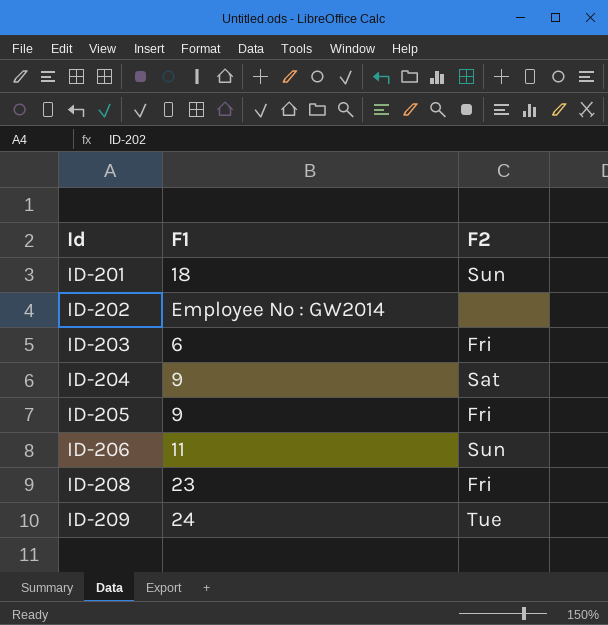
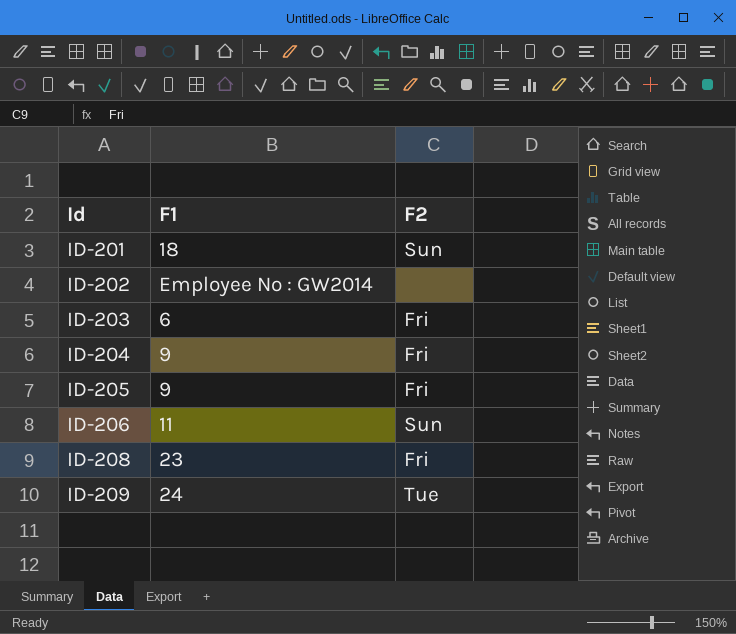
ID-204 | F2: Sat -> Fri

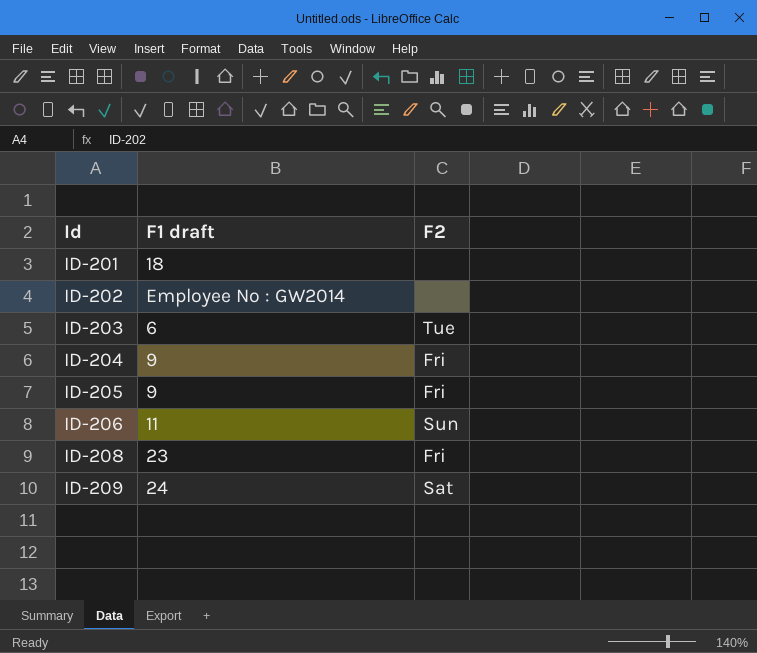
column name: F1 -> F1 draft
ID-201 | F2: Sun -> none
ID-203 | F2: Fri -> Tue
ID-209 | F2: Tue -> Sat

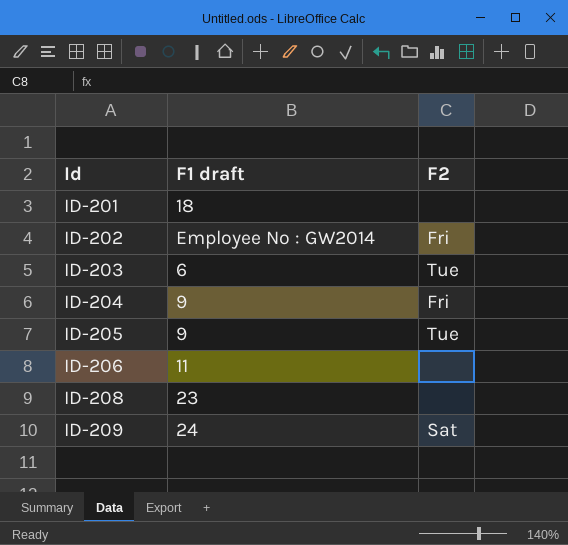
ID-202 | F2: none -> Fri
ID-205 | F2: Fri -> Tue
ID-206 | F2: Sun -> none
ID-208 | F2: Fri -> none

